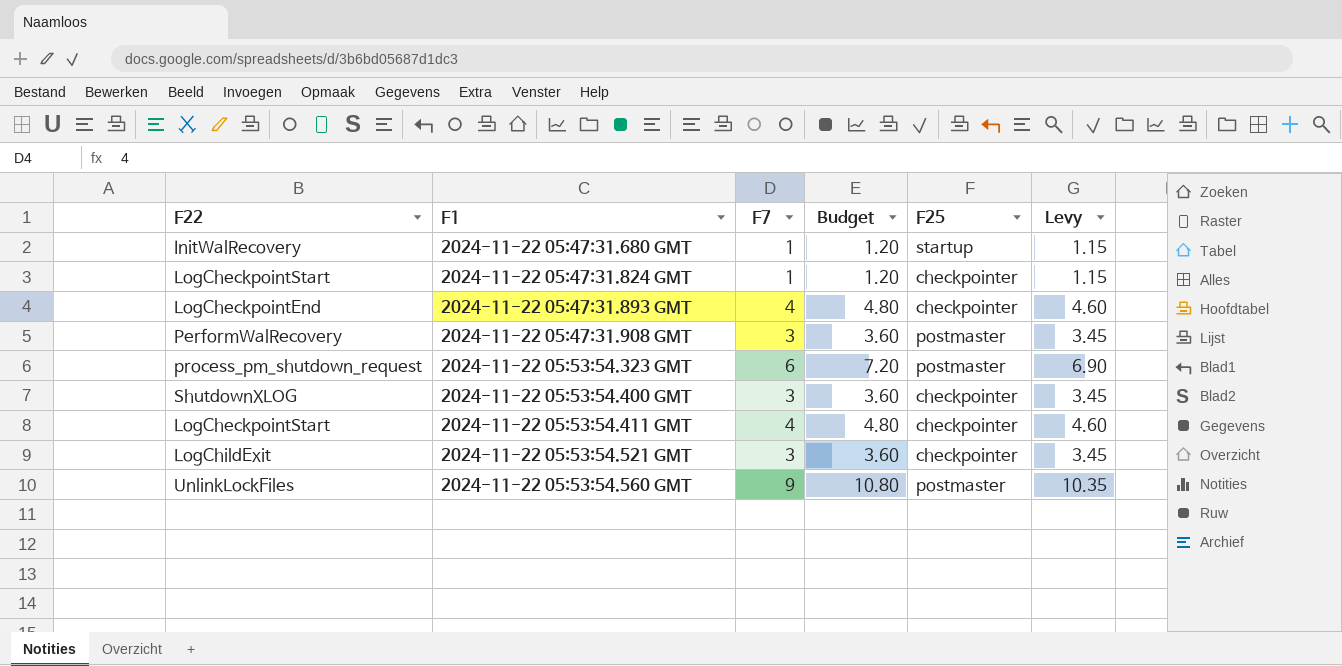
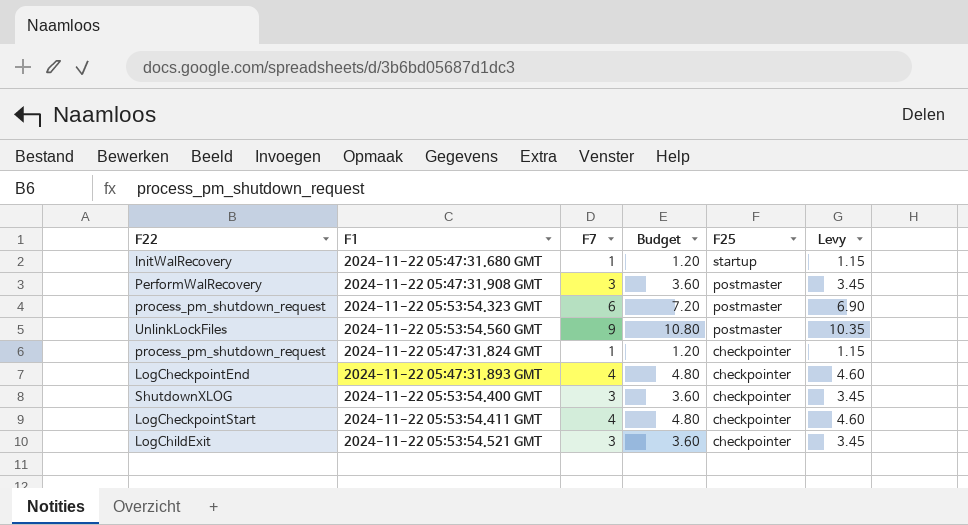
row order: F1 ascending -> F25 descending
2024-11-22 05:47:31.824 GMT | F22: LogCheckpointStart -> process_pm_shutdown_request

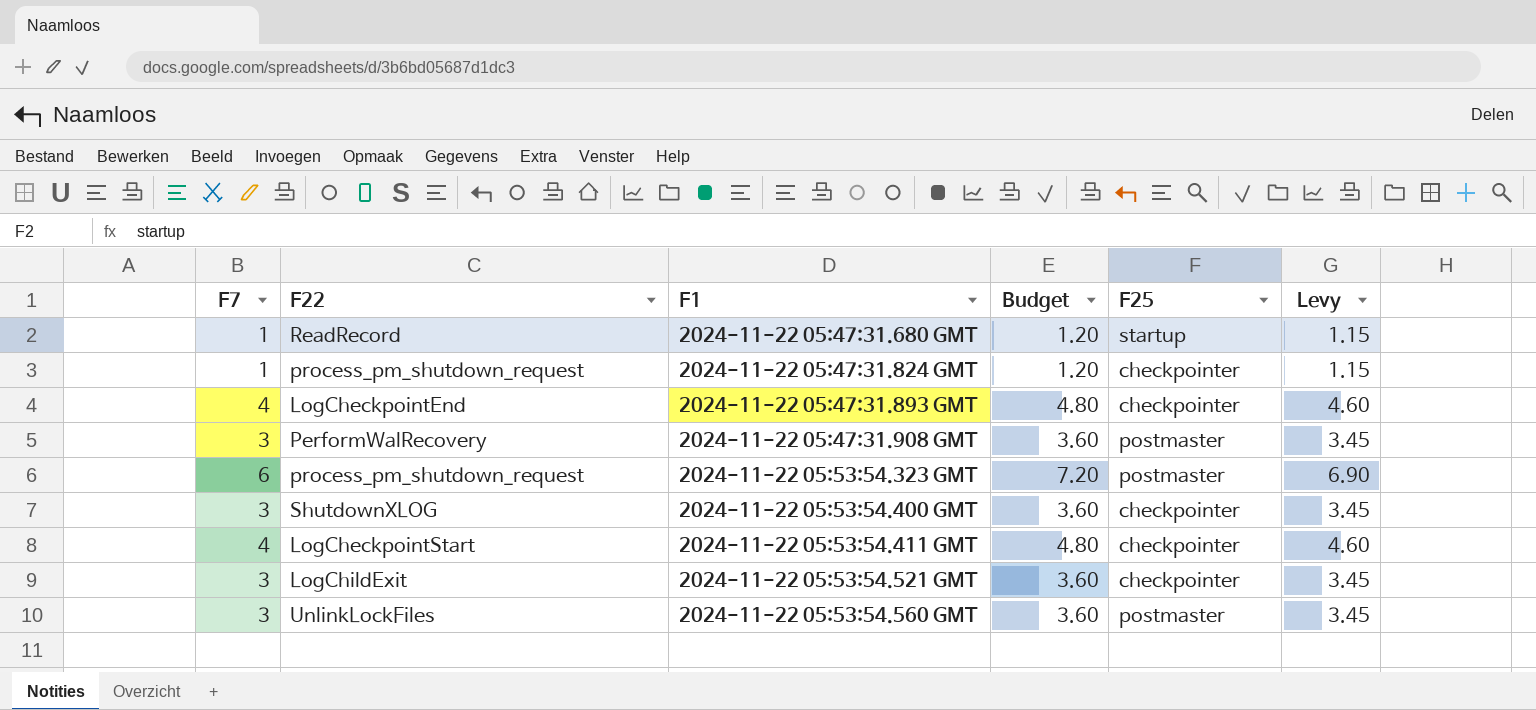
row order: F25 descending -> F1 ascending
column F7 | position: 3 -> 1
2024-11-22 05:47:31.680 GMT | F22: InitWalRecovery -> ReadRecord
2024-11-22 05:53:54.560 GMT | F7: 9 -> 3
2024-11-22 05:53:54.560 GMT | Budget: 10.80 -> 3.60
2024-11-22 05:53:54.560 GMT | Levy: 10.35 -> 3.45

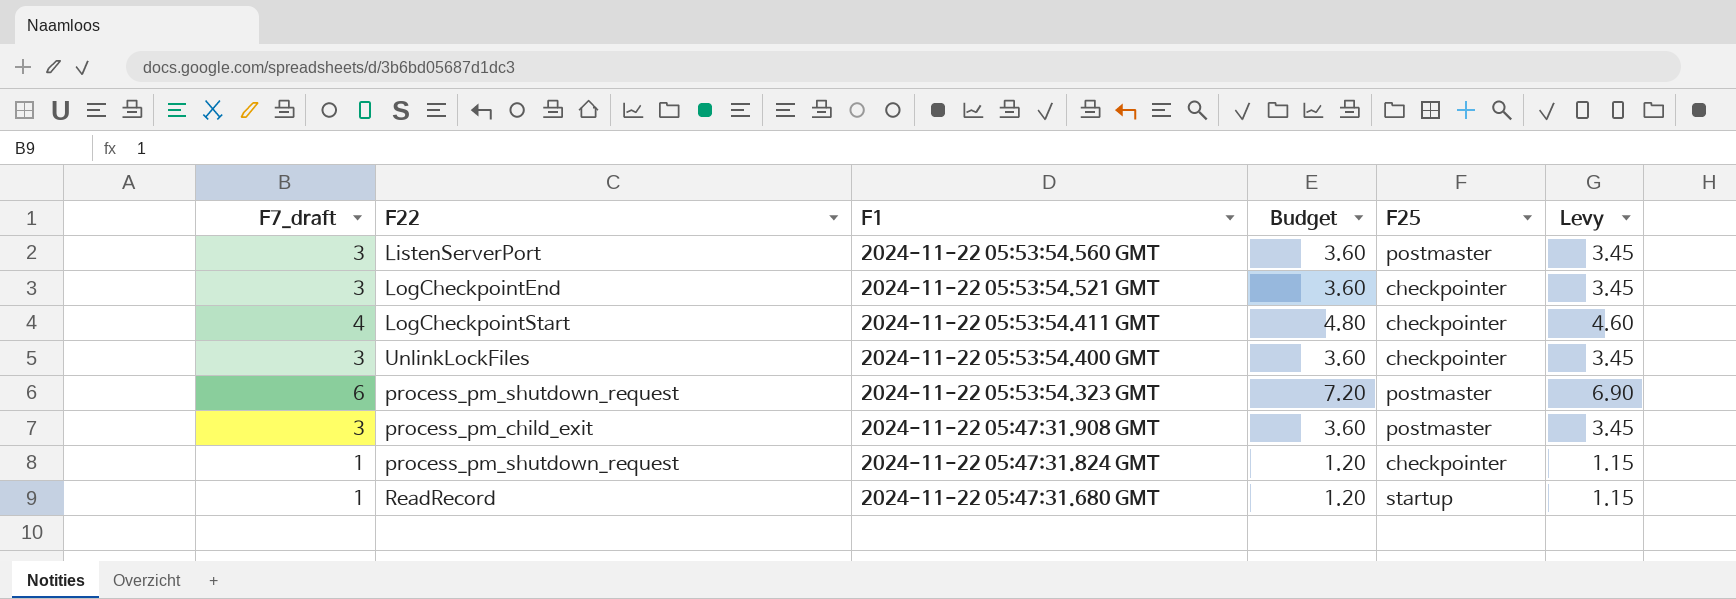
row order: F1 ascending -> F1 descending
column name: F7 -> F7_draft
row 2024-11-22 05:47:31.893 GMT: 4 | LogCheckpointEnd | 4.80 | checkpointer | 4.60 -> none
2024-11-22 05:53:54.560 GMT | F22: UnlinkLockFiles -> ListenServerPort
2024-11-22 05:53:54.521 GMT | F22: LogChildExit -> LogCheckpointEnd
2024-11-22 05:53:54.400 GMT | F22: ShutdownXLOG -> UnlinkLockFiles
2024-11-22 05:47:31.908 GMT | F22: PerformWalRecovery -> process_pm_child_exit

